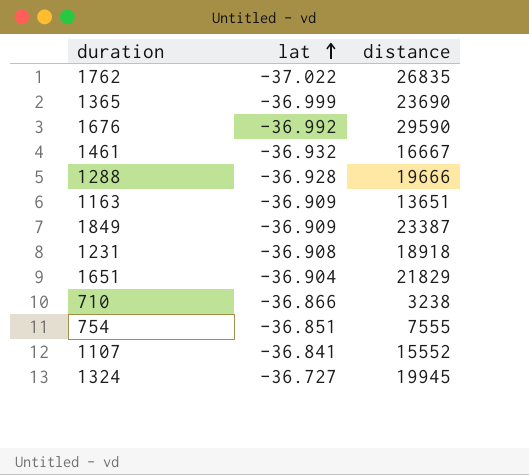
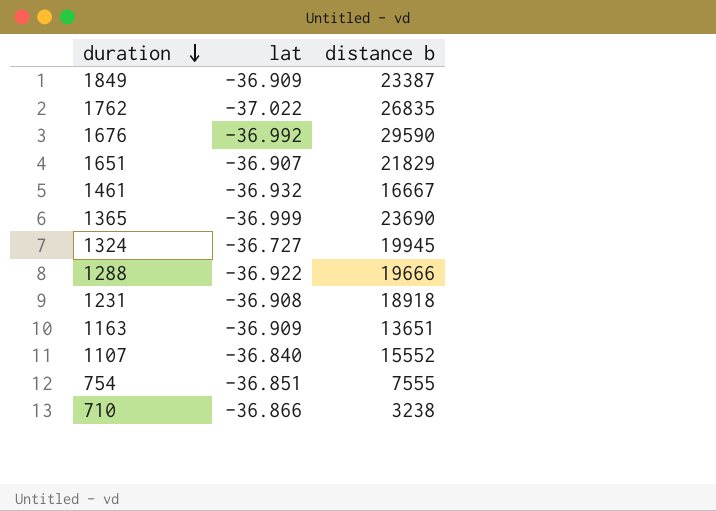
row order: lat ascending -> duration descending
column name: distance -> distance b
1651 | lat: -36.904 -> -36.907
1288 | lat: -36.928 -> -36.922
1107 | lat: -36.841 -> -36.840

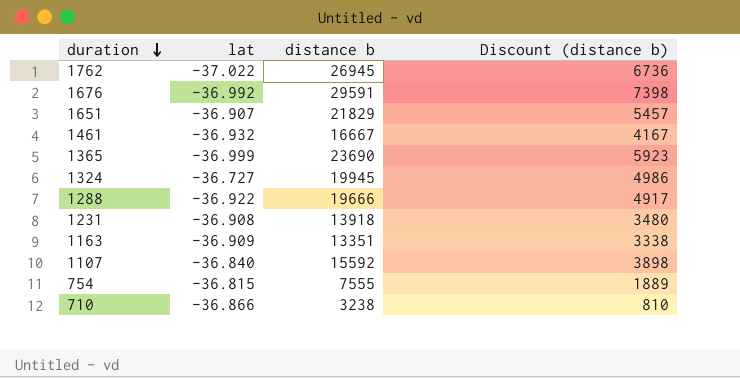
column Discount (distance b) | formula: none -> [distance b] * 0.25
row 1849: -36.909 | 23387 -> none
1762 | distance b: 26835 -> 26945
1676 | distance b: 29590 -> 29591
1231 | distance b: 18918 -> 13918
1163 | distance b: 13651 -> 13351
1107 | distance b: 15552 -> 15592
754 | lat: -36.851 -> -36.815

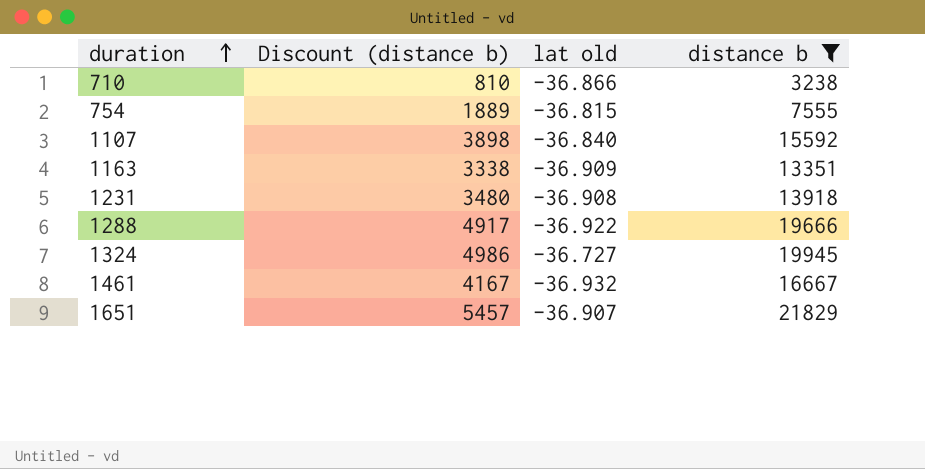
filter: none -> distance b <= 21829
row order: duration descending -> duration ascending
column Discount (distance b) | position: 4 -> 2
column name: lat -> lat old

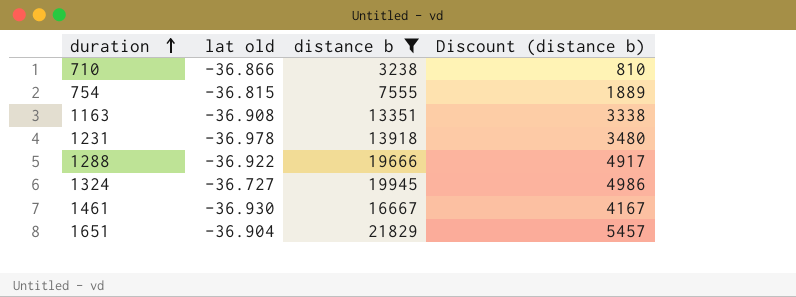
column Discount (distance b) | position: 2 -> 4
row 1107: 3898 | -36.840 | 15592 -> none
1163 | lat old: -36.909 -> -36.908
1231 | lat old: -36.908 -> -36.978
1461 | lat old: -36.932 -> -36.930
1651 | lat old: -36.907 -> -36.904

